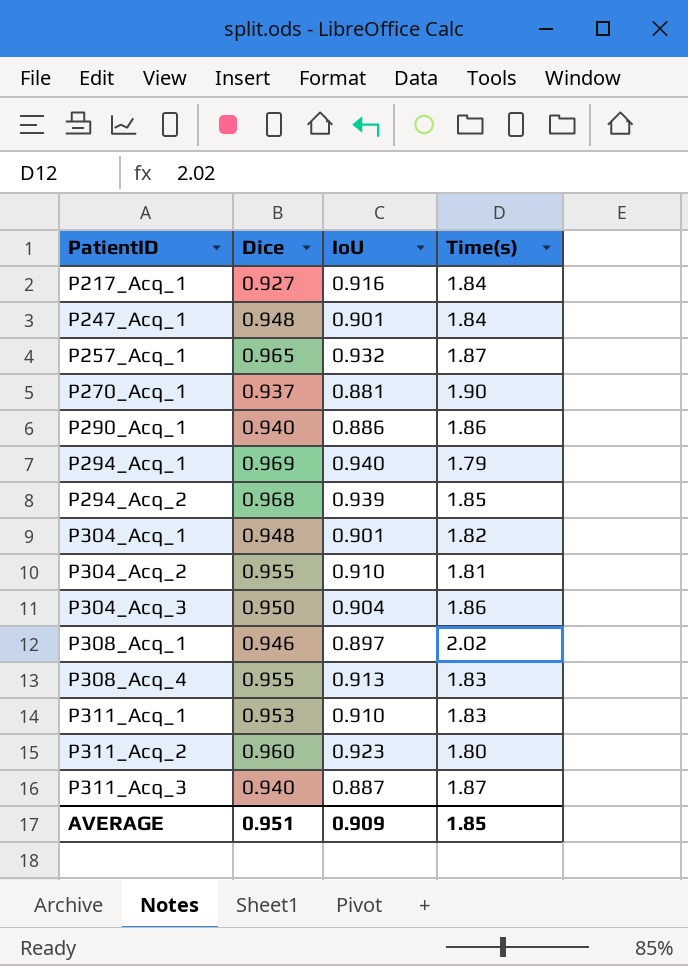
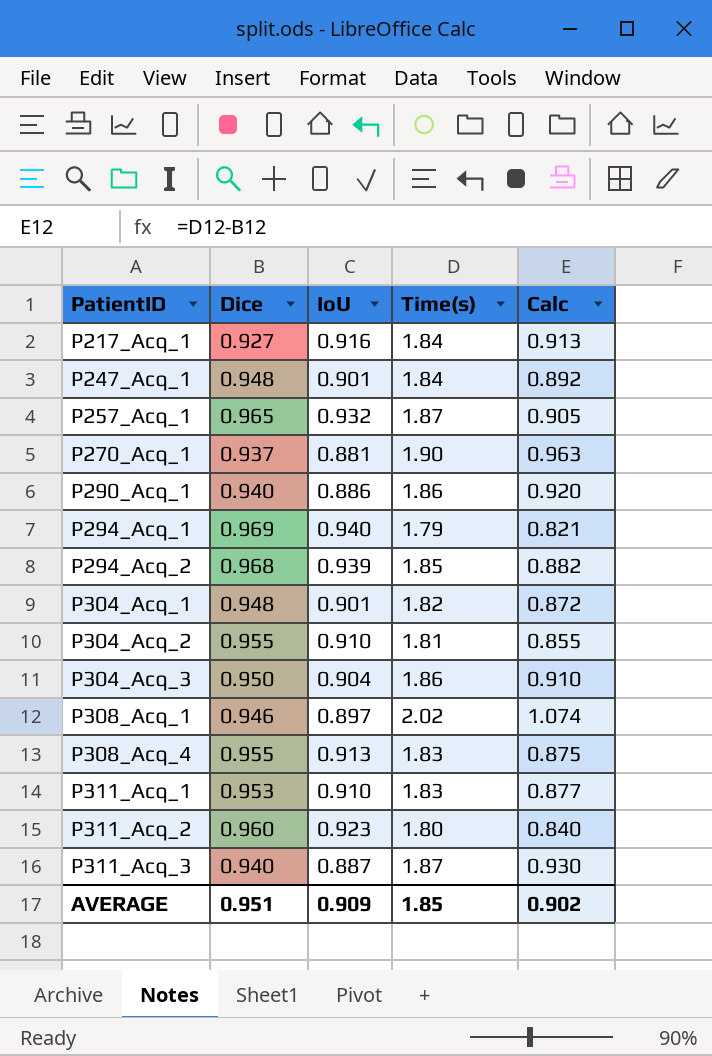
column Calc | formula: none -> [Time(s)] - [Dice]

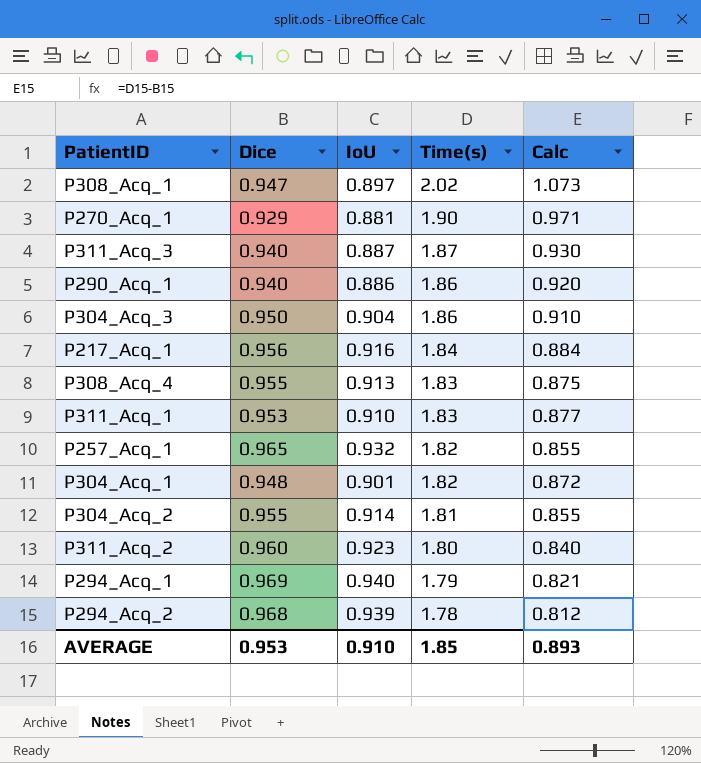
row order: PatientID ascending -> Time(s) descending
row P247_Acq_1: 0.948 | 0.901 | 1.84 | 0.892 -> none
P308_Acq_1 | Dice: 0.946 -> 0.947
P308_Acq_1 | Calc: 1.074 -> 1.073
P270_Acq_1 | Dice: 0.937 -> 0.929
P270_Acq_1 | Calc: 0.963 -> 0.971
P217_Acq_1 | Dice: 0.927 -> 0.956
P217_Acq_1 | Calc: 0.913 -> 0.884
P257_Acq_1 | Time(s): 1.87 -> 1.82
P257_Acq_1 | Calc: 0.905 -> 0.855
P304_Acq_2 | IoU: 0.910 -> 0.914
P294_Acq_2 | Time(s): 1.85 -> 1.78
P294_Acq_2 | Calc: 0.882 -> 0.812
AVERAGE | Dice: 0.951 -> 0.953
AVERAGE | IoU: 0.909 -> 0.910
AVERAGE | Calc: 0.902 -> 0.893

